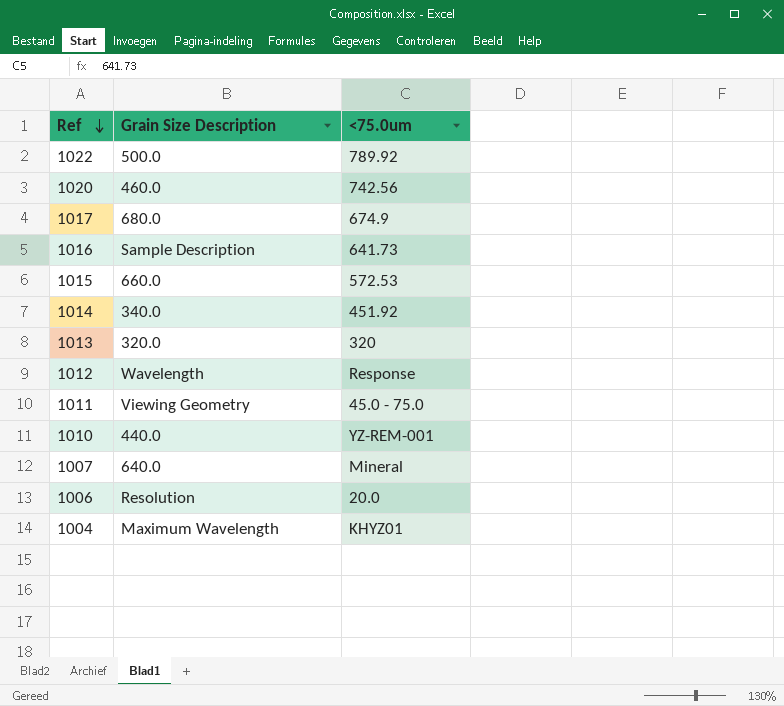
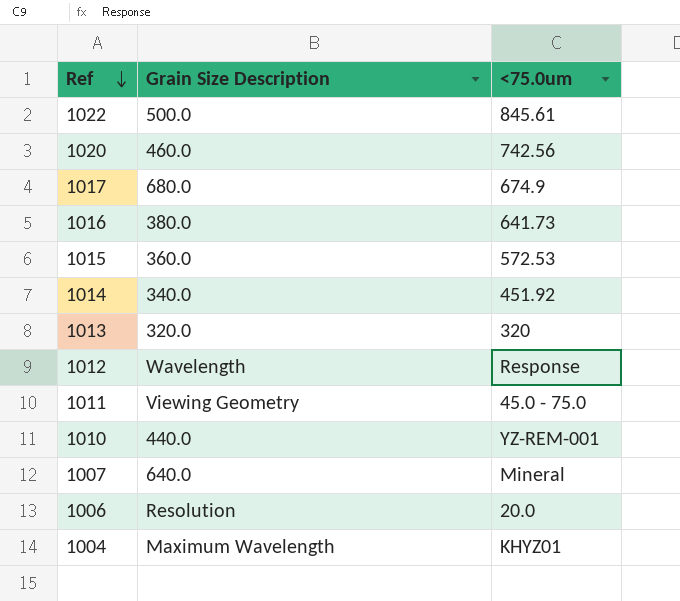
1022 | <75.0um: 789.92 -> 845.61
1016 | Grain Size Description: Sample Description -> 380.0
1015 | Grain Size Description: 660.0 -> 360.0

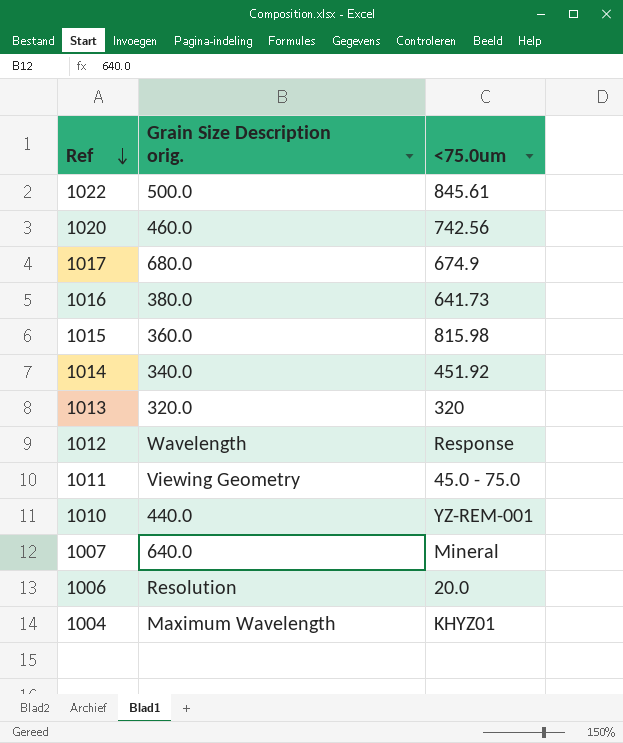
column name: Grain Size Description -> Grain Size Description orig.
1015 | <75.0um: 572.53 -> 815.98

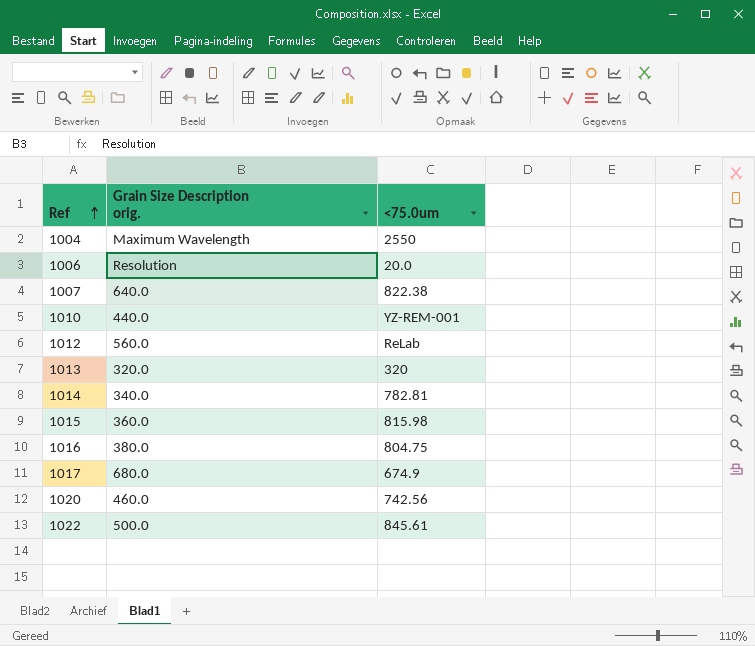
row order: Ref descending -> Ref ascending
row 1011: Viewing Geometry | 45.0 - 75.0 -> none
1004 | <75.0um: KHYZ01 -> 2550
1007 | <75.0um: Mineral -> 822.38
1012 | Grain Size Description orig.: Wavelength -> 560.0
1012 | <75.0um: Response -> ReLab
1014 | <75.0um: 451.92 -> 782.81
1016 | <75.0um: 641.73 -> 804.75

